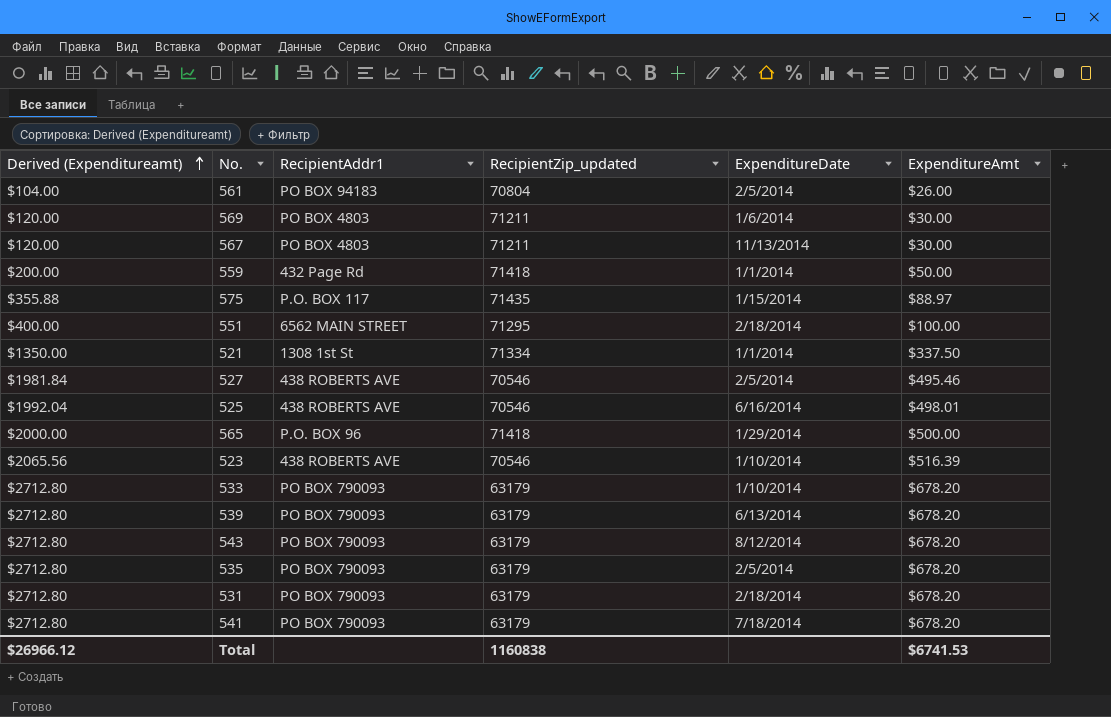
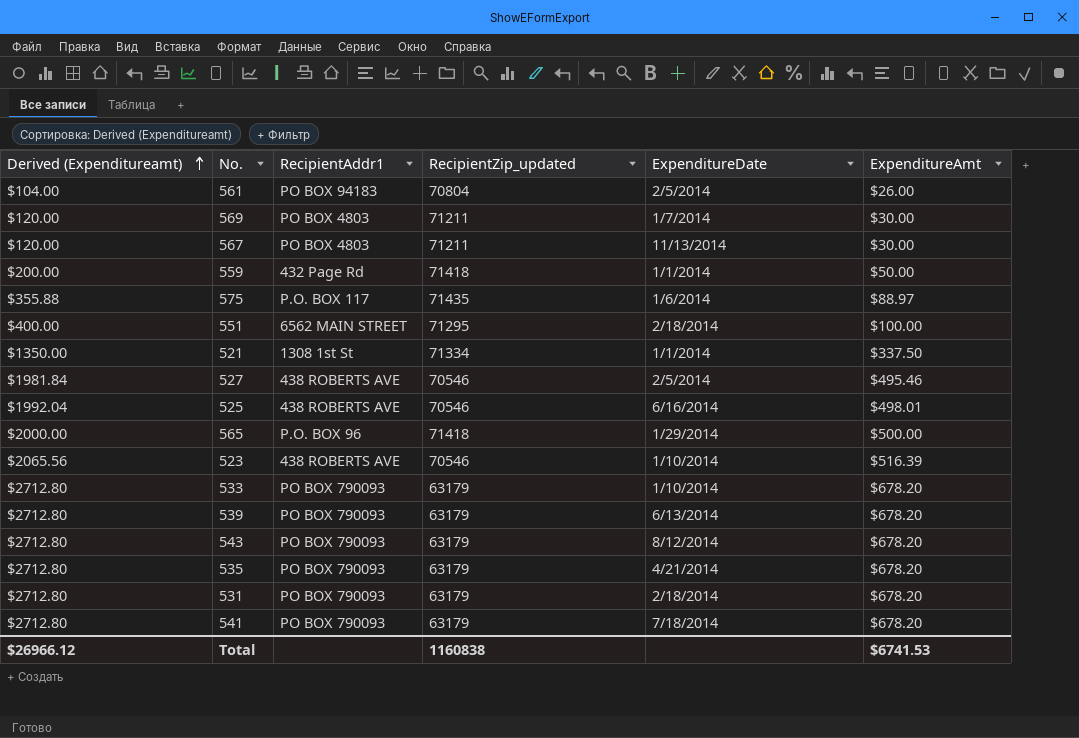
569 | ExpenditureDate: 1/6/2014 -> 1/7/2014
575 | ExpenditureDate: 1/15/2014 -> 1/6/2014
535 | ExpenditureDate: 2/5/2014 -> 4/21/2014

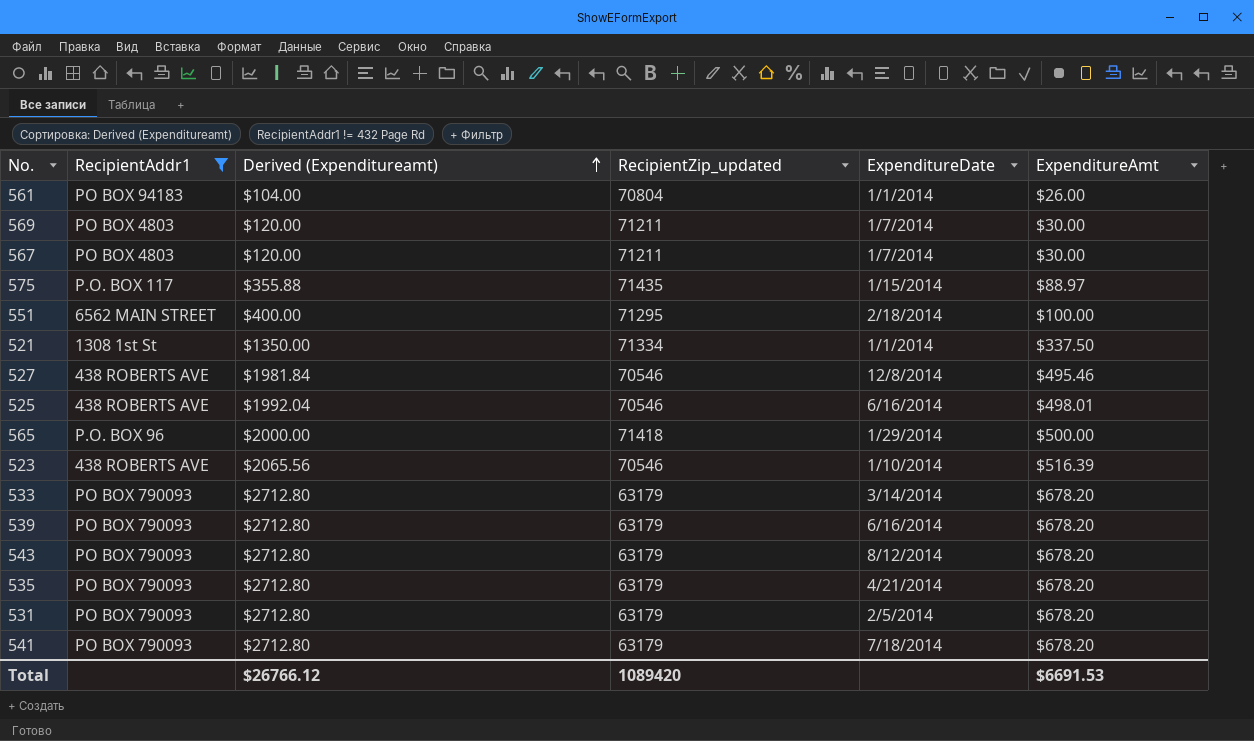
filter: none -> RecipientAddr1 != 432 Page Rd
column Derived (Expenditureamt) | position: 1 -> 3
561 | ExpenditureDate: 2/5/2014 -> 1/1/2014
567 | ExpenditureDate: 11/13/2014 -> 1/7/2014
575 | ExpenditureDate: 1/6/2014 -> 1/15/2014
527 | ExpenditureDate: 2/5/2014 -> 12/8/2014
533 | ExpenditureDate: 1/10/2014 -> 3/14/2014
539 | ExpenditureDate: 6/13/2014 -> 6/16/2014
531 | ExpenditureDate: 2/18/2014 -> 2/5/2014
Total | Derived (Expenditureamt): $26966.12 -> $26766.12
Total | RecipientZip_updated: 1160838 -> 1089420
Total | ExpenditureAmt: $6741.53 -> $6691.53

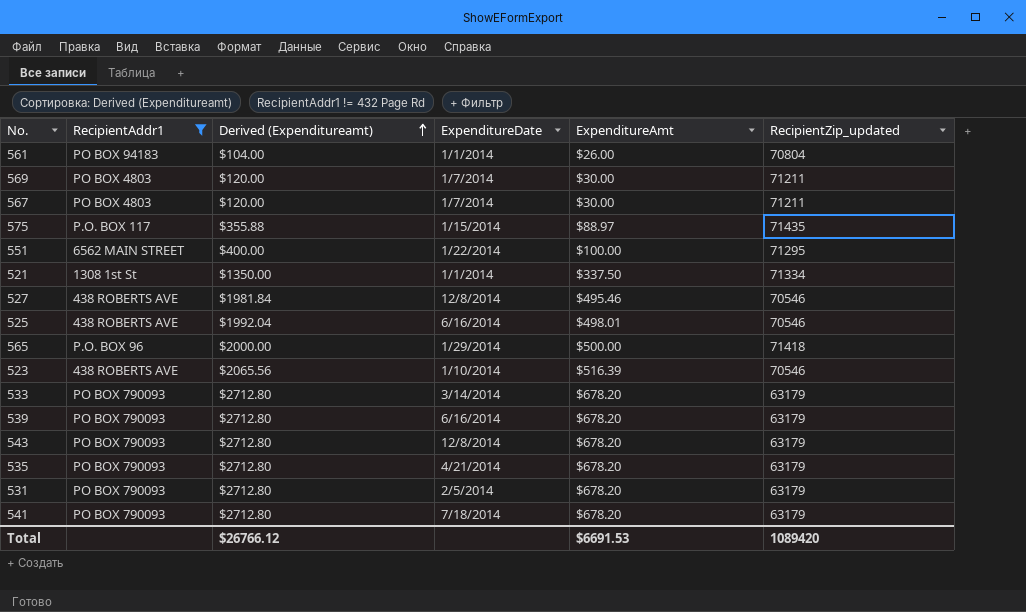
column RecipientZip_updated | position: 4 -> 6
551 | ExpenditureDate: 2/18/2014 -> 1/22/2014
543 | ExpenditureDate: 8/12/2014 -> 12/8/2014

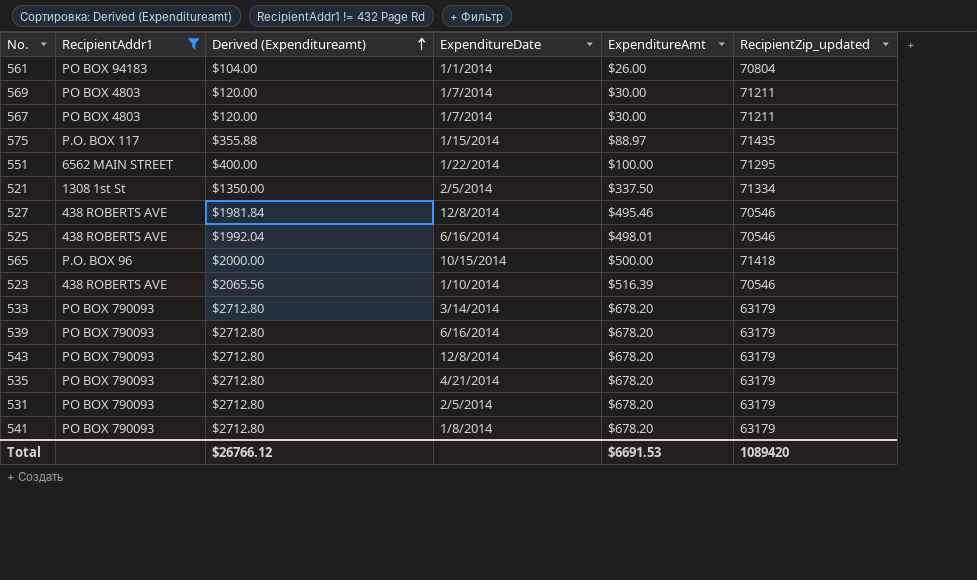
521 | ExpenditureDate: 1/1/2014 -> 2/5/2014
565 | ExpenditureDate: 1/29/2014 -> 10/15/2014
541 | ExpenditureDate: 7/18/2014 -> 1/8/2014

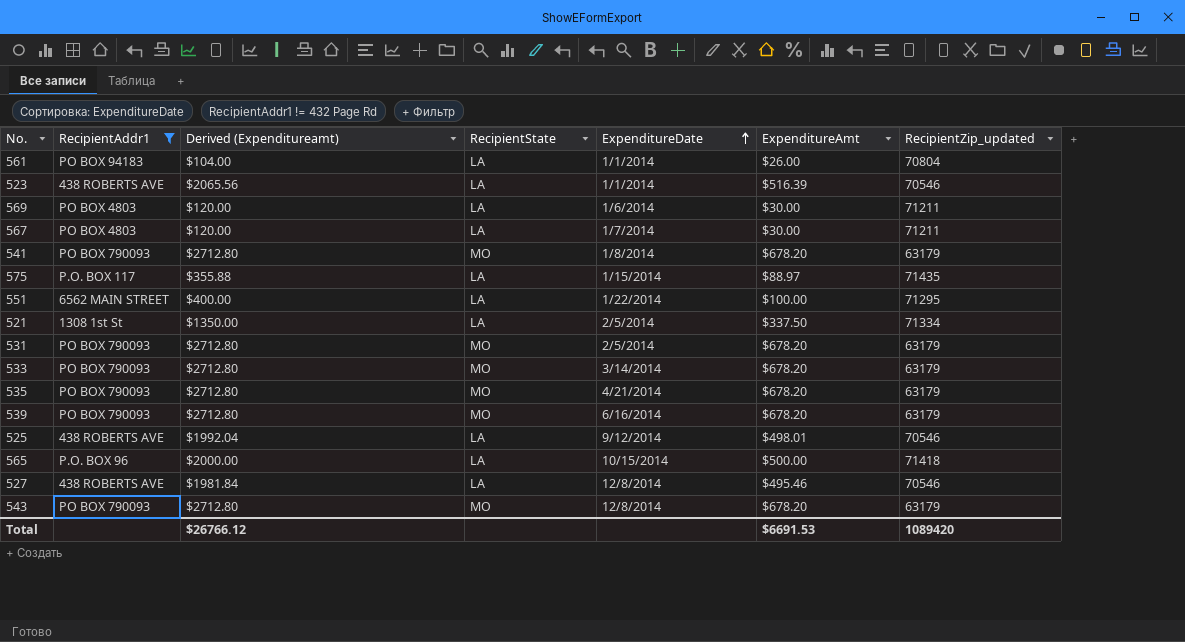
row order: Derived (Expenditureamt) ascending -> ExpenditureDate ascending
column RecipientState | position: none -> 4
523 | ExpenditureDate: 1/10/2014 -> 1/1/2014
569 | ExpenditureDate: 1/7/2014 -> 1/6/2014
525 | ExpenditureDate: 6/16/2014 -> 9/12/2014

